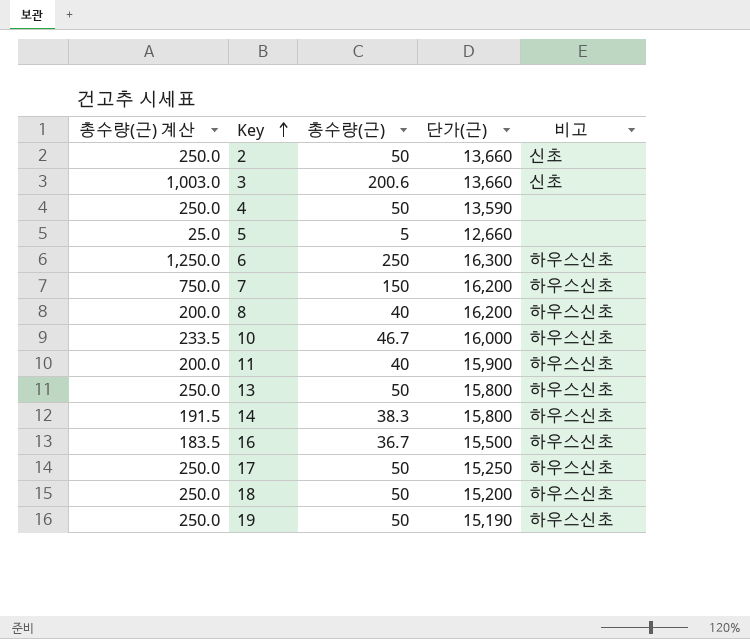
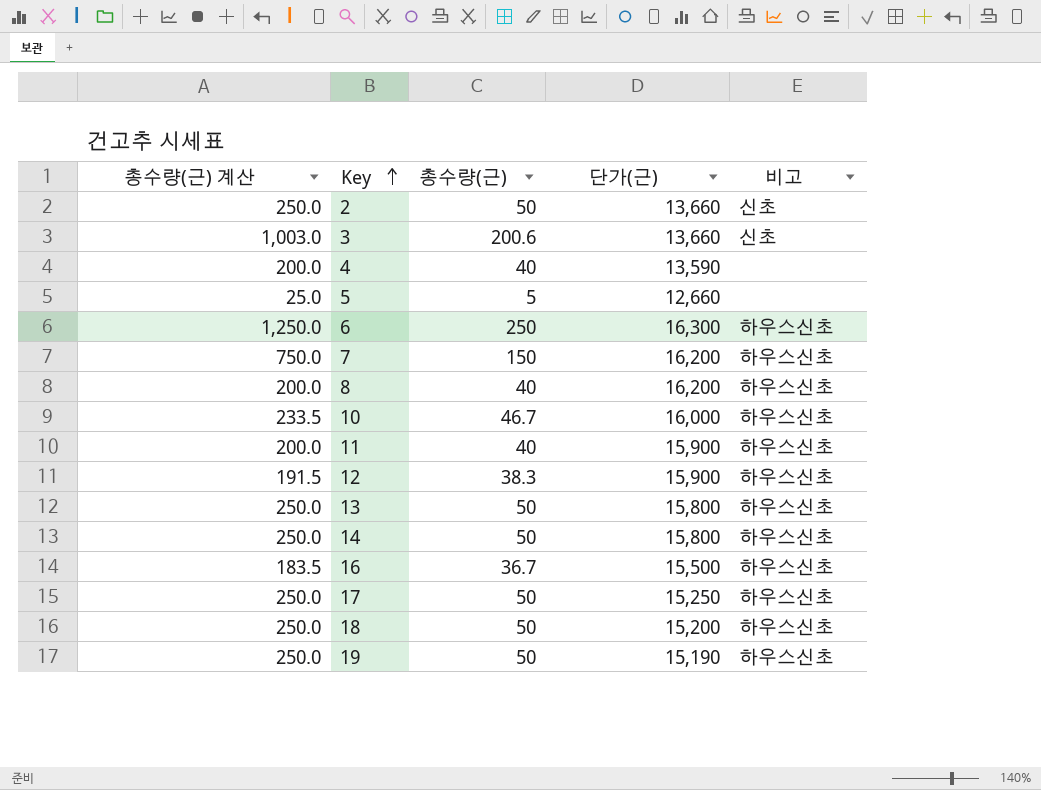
4 | 총수량(근) 계산: 250.0 -> 200.0
4 | 총수량(근): 50 -> 40
row 12: none -> 191.5 | 38.3 | 15,900 | 하우스신초
14 | 총수량(근) 계산: 191.5 -> 250.0
14 | 총수량(근): 38.3 -> 50

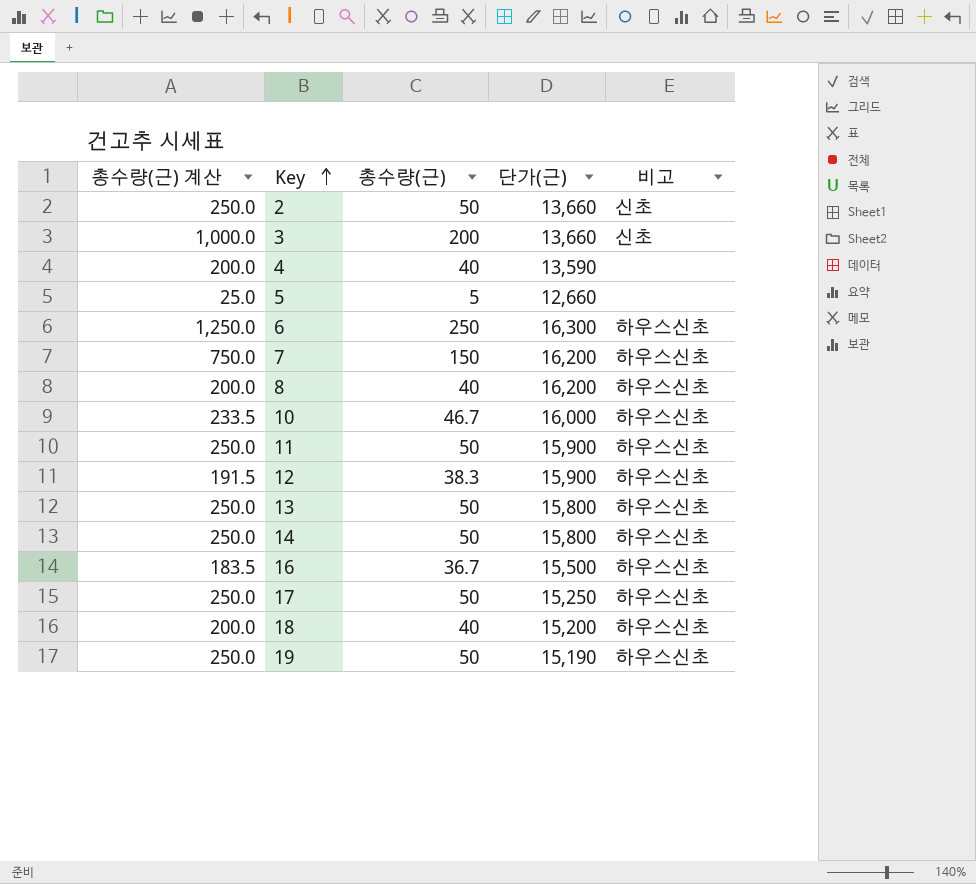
3 | 총수량(근) 계산: 1,003.0 -> 1,000.0
3 | 총수량(근): 200.6 -> 200
11 | 총수량(근) 계산: 200.0 -> 250.0
11 | 총수량(근): 40 -> 50
18 | 총수량(근) 계산: 250.0 -> 200.0
18 | 총수량(근): 50 -> 40

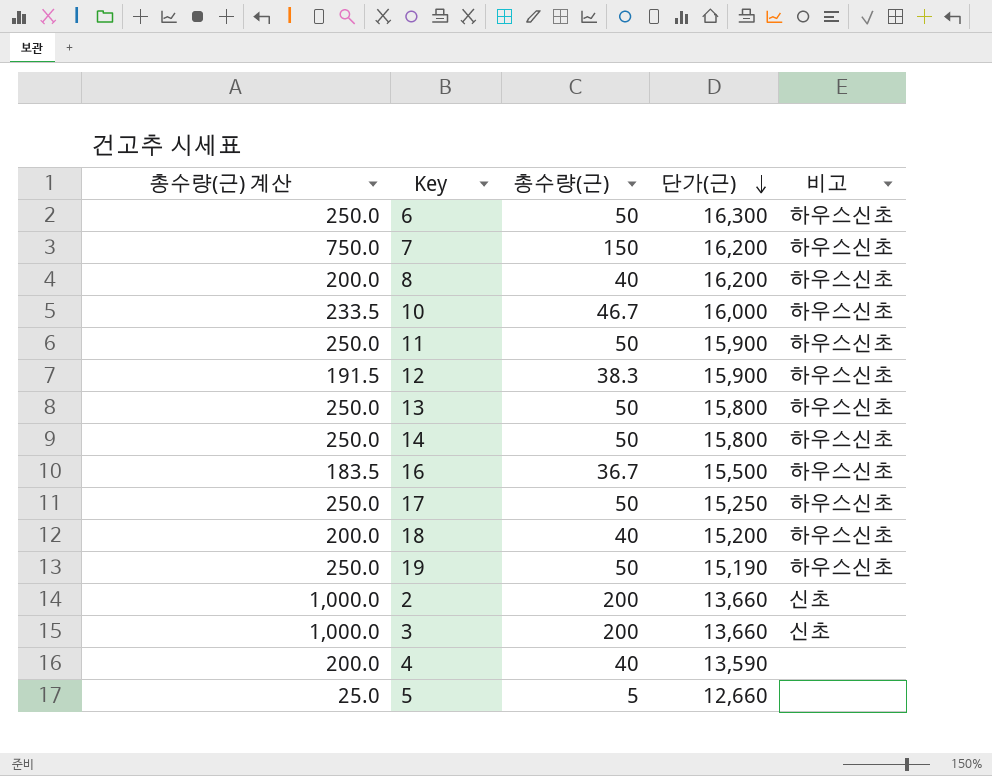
row order: Key ascending -> 단가(근) descending
6 | 총수량(근) 계산: 1,250.0 -> 250.0
6 | 총수량(근): 250 -> 50
2 | 총수량(근) 계산: 250.0 -> 1,000.0
2 | 총수량(근): 50 -> 200

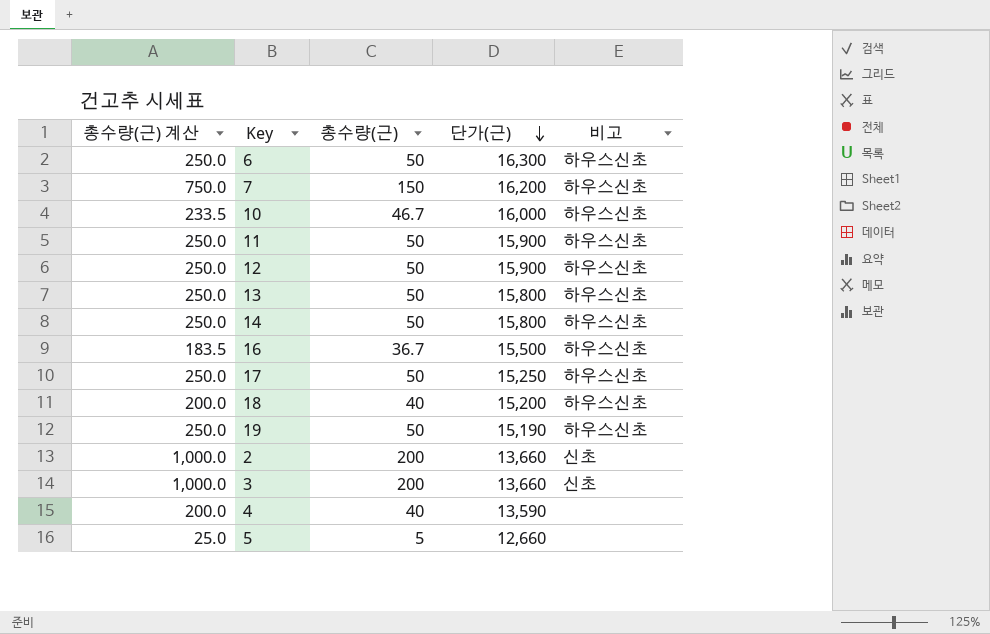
row 8: 200.0 | 40 | 16,200 | 하우스신초 -> none
12 | 총수량(근) 계산: 191.5 -> 250.0
12 | 총수량(근): 38.3 -> 50

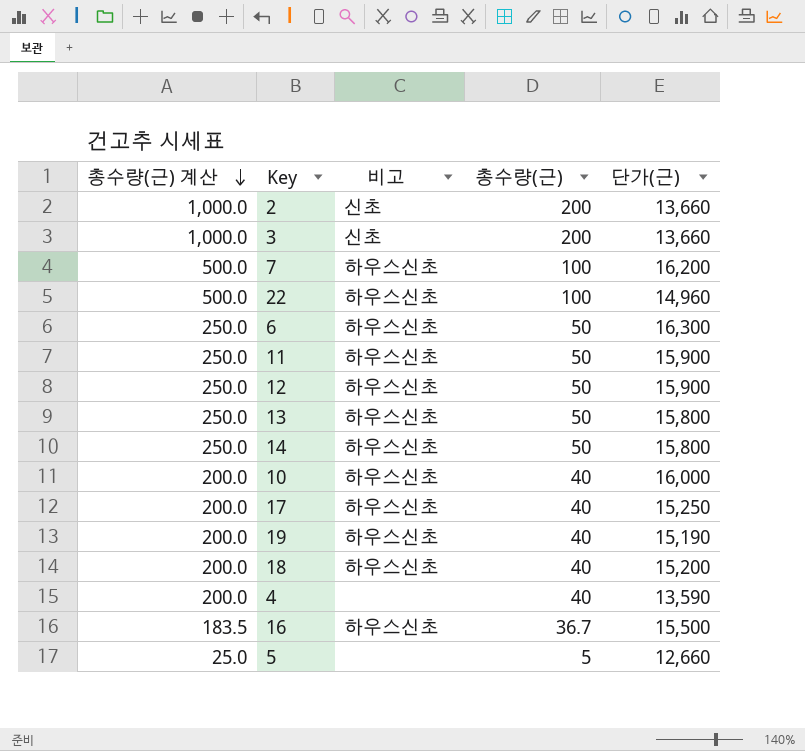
row order: 단가(근) descending -> 총수량(근) 계산 descending
column 비고 | position: 5 -> 3
7 | 총수량(근) 계산: 750.0 -> 500.0
7 | 총수량(근): 150 -> 100
row 22: none -> 500.0 | 하우스신초 | 100 | 14,960
10 | 총수량(근) 계산: 233.5 -> 200.0
10 | 총수량(근): 46.7 -> 40
17 | 총수량(근) 계산: 250.0 -> 200.0
17 | 총수량(근): 50 -> 40
19 | 총수량(근) 계산: 250.0 -> 200.0
19 | 총수량(근): 50 -> 40

